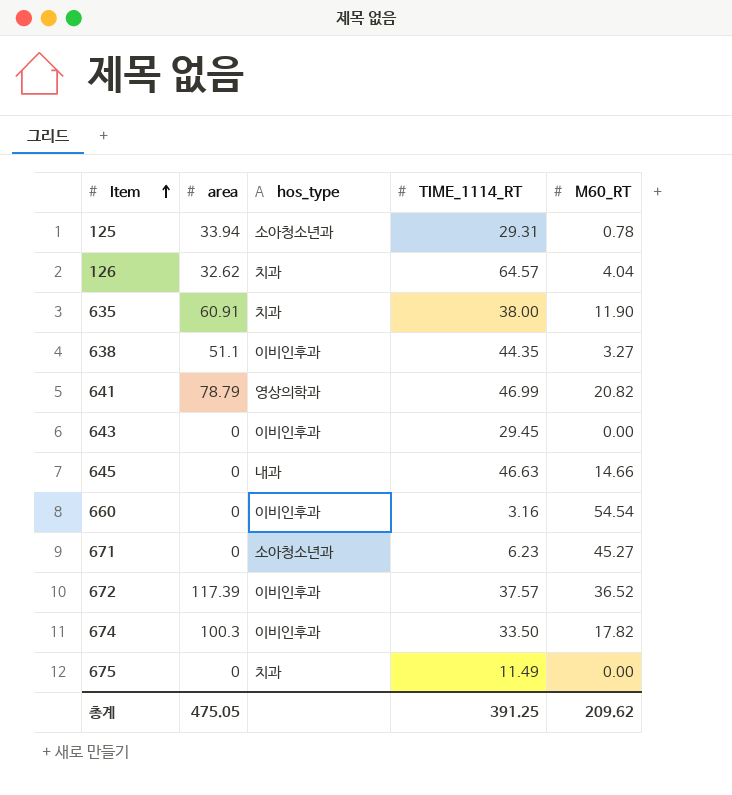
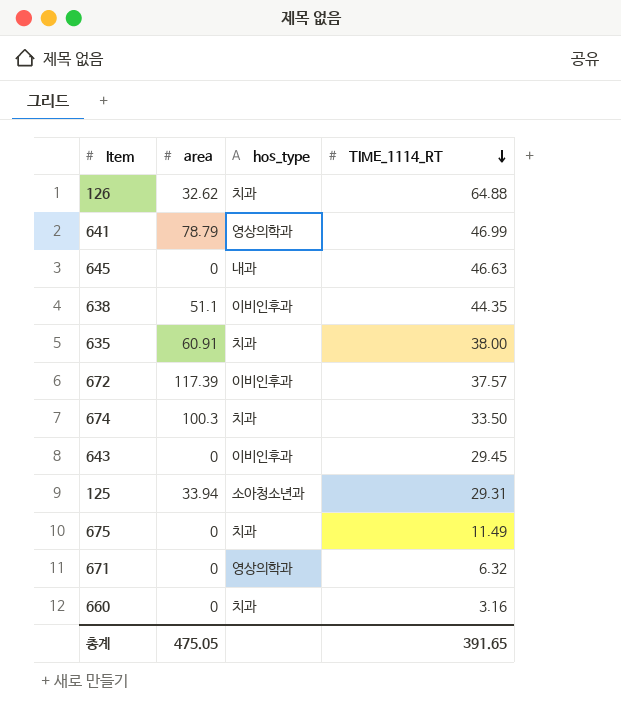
row order: Item ascending -> TIME_1114_RT descending
column M60_RT | position: 5 -> none
126 | TIME_1114_RT: 64.57 -> 64.88
674 | hos_type: 이비인후과 -> 치과
671 | hos_type: 소아청소년과 -> 영상의학과
671 | TIME_1114_RT: 6.23 -> 6.32
660 | hos_type: 이비인후과 -> 치과
총계 | TIME_1114_RT: 391.25 -> 391.65

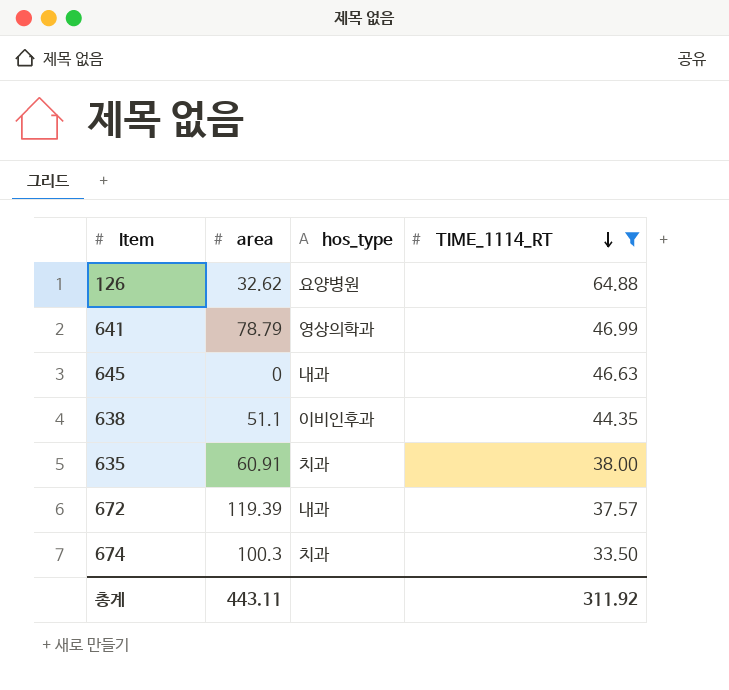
filter: none -> TIME_1114_RT >= 33.50
126 | hos_type: 치과 -> 요양병원
672 | area: 117.39 -> 119.39
672 | hos_type: 이비인후과 -> 내과
총계 | area: 475.05 -> 443.11
총계 | TIME_1114_RT: 391.65 -> 311.92

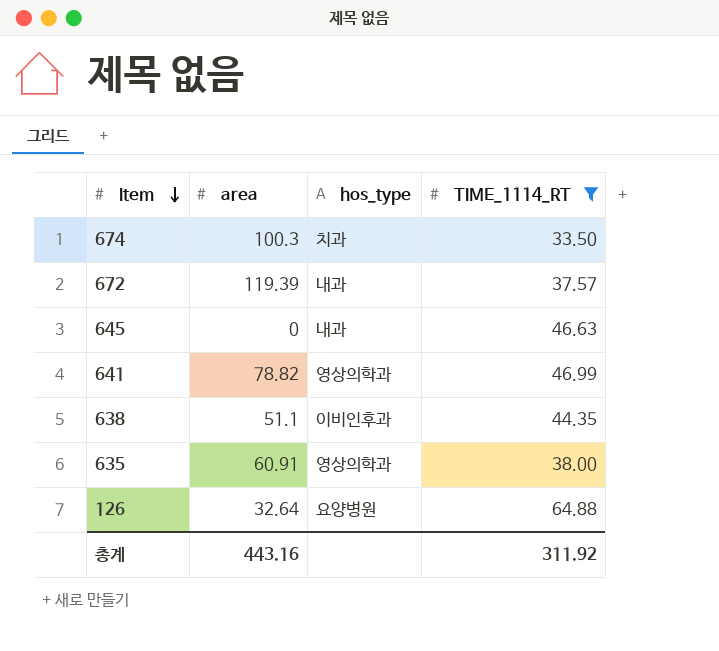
row order: TIME_1114_RT descending -> Item descending
641 | area: 78.79 -> 78.82
635 | hos_type: 치과 -> 영상의학과
126 | area: 32.62 -> 32.64
총계 | area: 443.11 -> 443.16

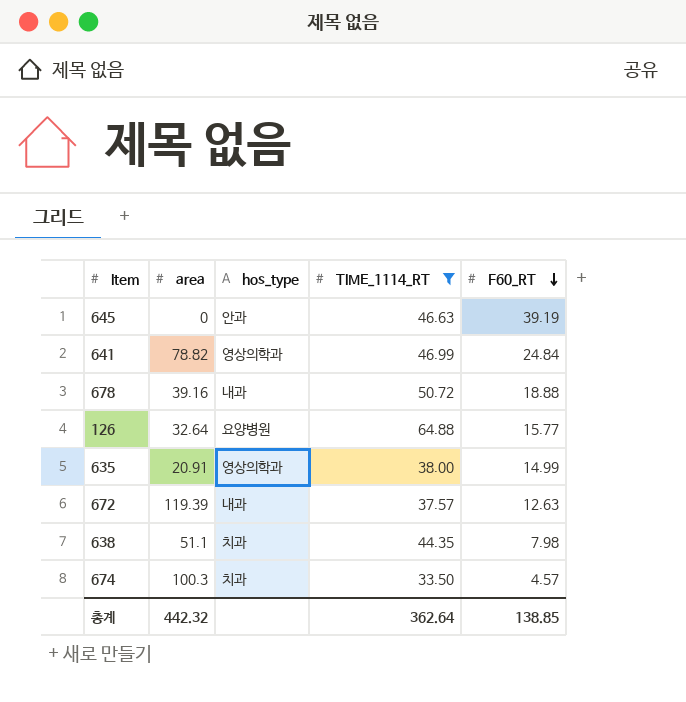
row order: Item descending -> F60_RT descending
column F60_RT | position: none -> 5
645 | hos_type: 내과 -> 안과
row 678: none -> 39.16 | 내과 | 50.72 | 18.88
635 | area: 60.91 -> 20.91
638 | hos_type: 이비인후과 -> 치과
총계 | area: 443.16 -> 442.32
총계 | TIME_1114_RT: 311.92 -> 362.64

